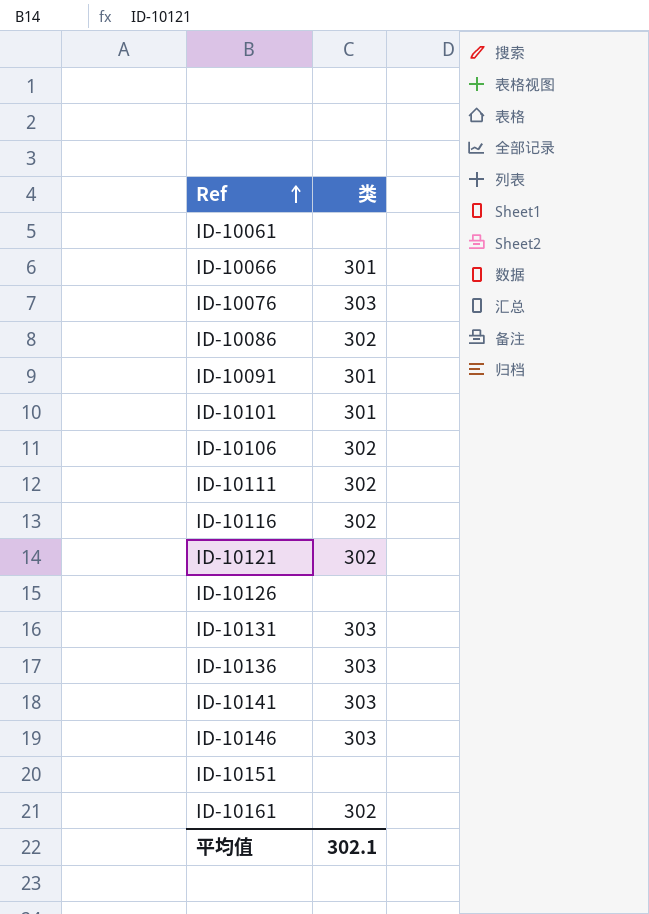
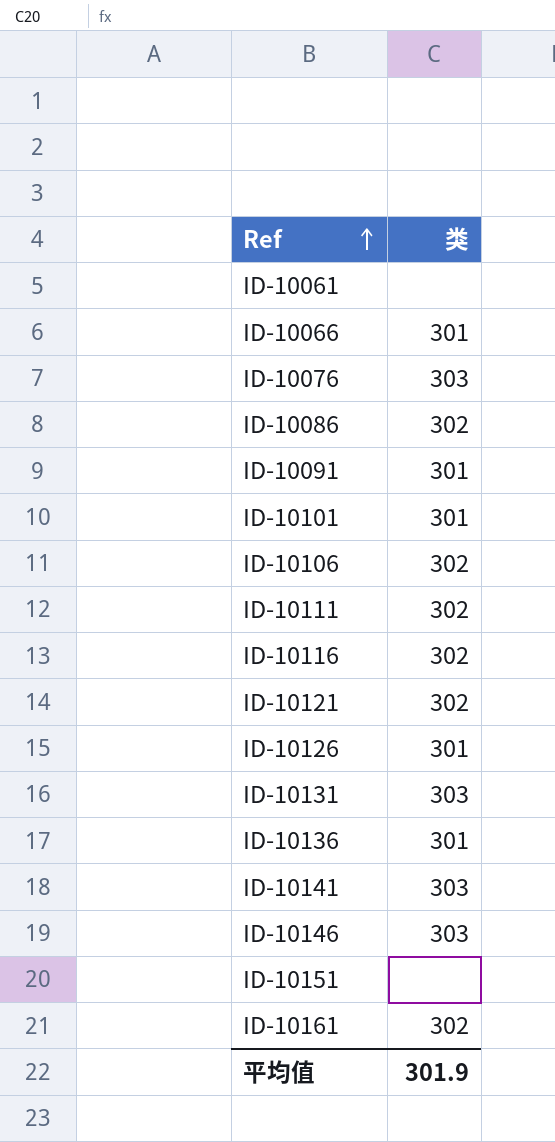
ID-10126 | 类: none -> 301
ID-10136 | 类: 303 -> 301
平均值 | 类: 302.1 -> 301.9

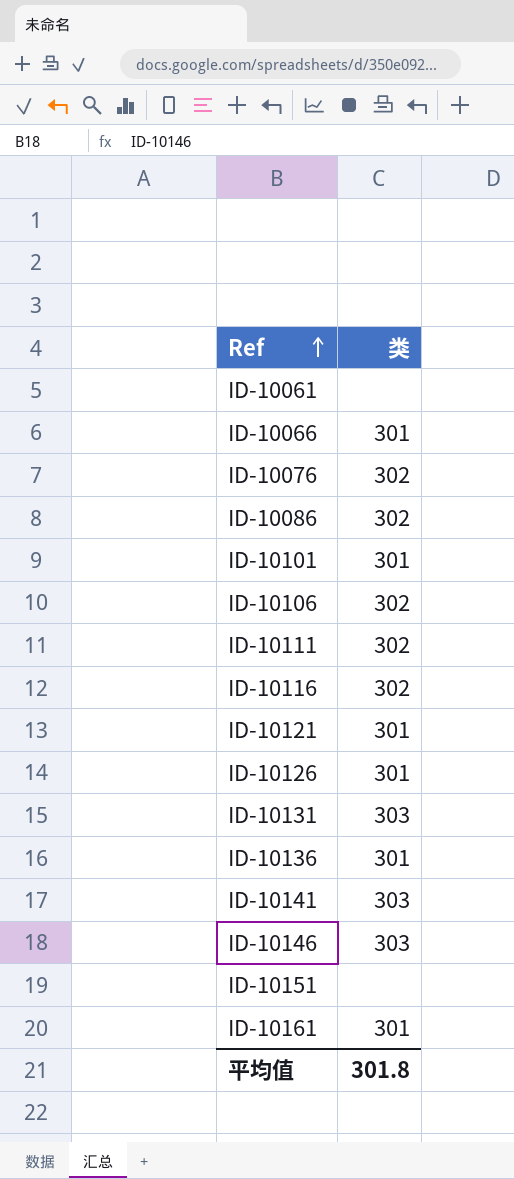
row ID-10091: 301 -> none
ID-10076 | 类: 303 -> 302
ID-10121 | 类: 302 -> 301
ID-10161 | 类: 302 -> 301
平均值 | 类: 301.9 -> 301.8

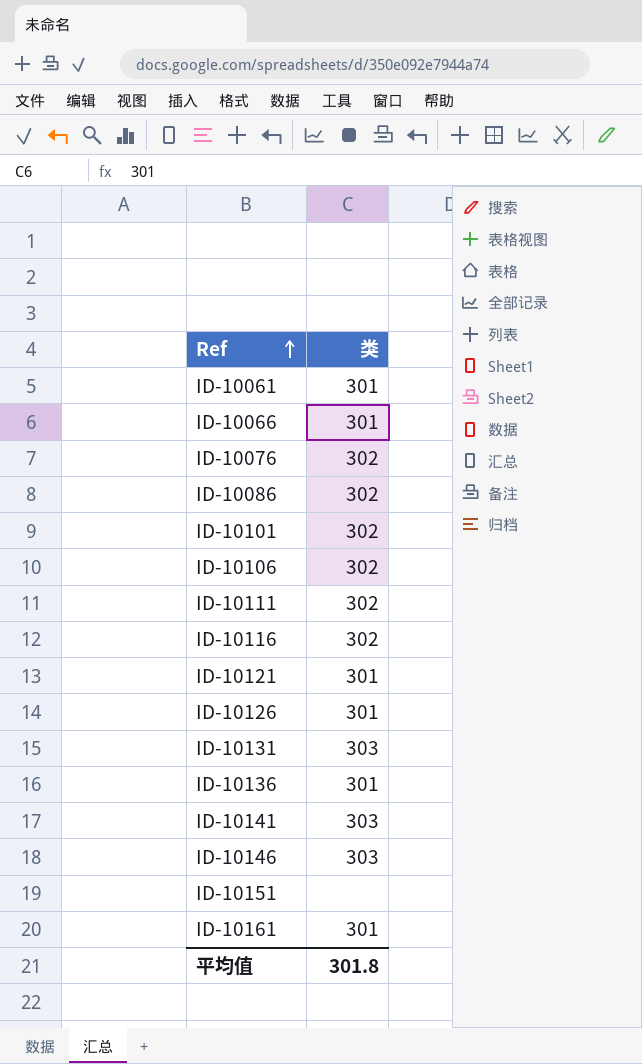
ID-10061 | 类: none -> 301
ID-10101 | 类: 301 -> 302

